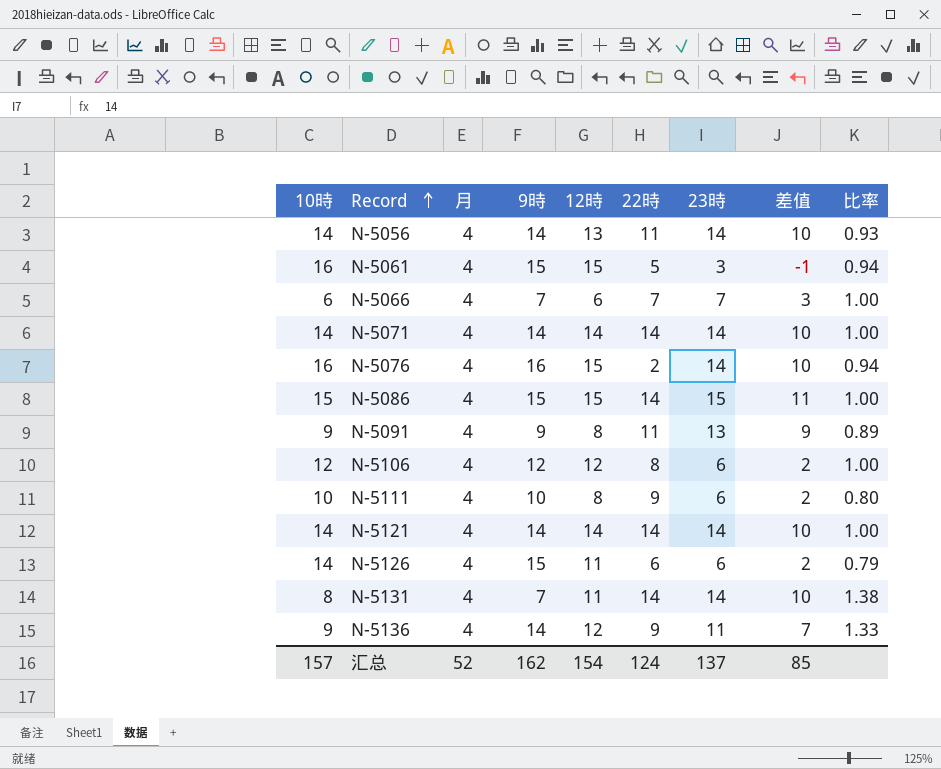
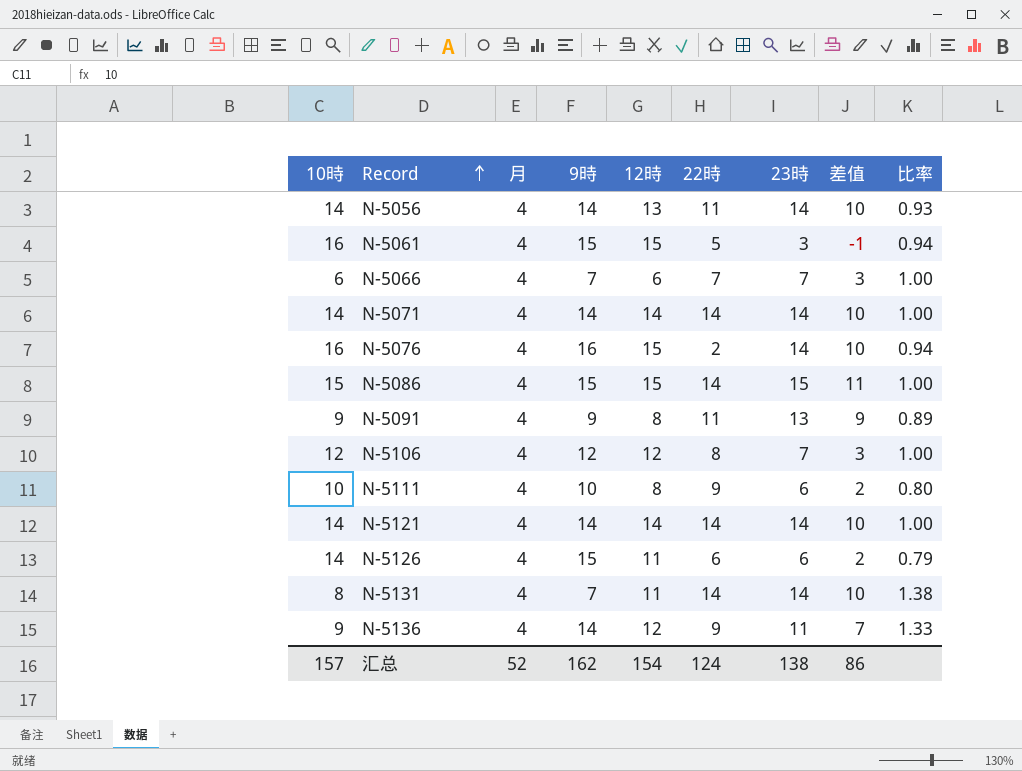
N-5106 | 23時: 6 -> 7
N-5106 | 差值: 2 -> 3
汇总 | 23時: 137 -> 138
汇总 | 差值: 85 -> 86

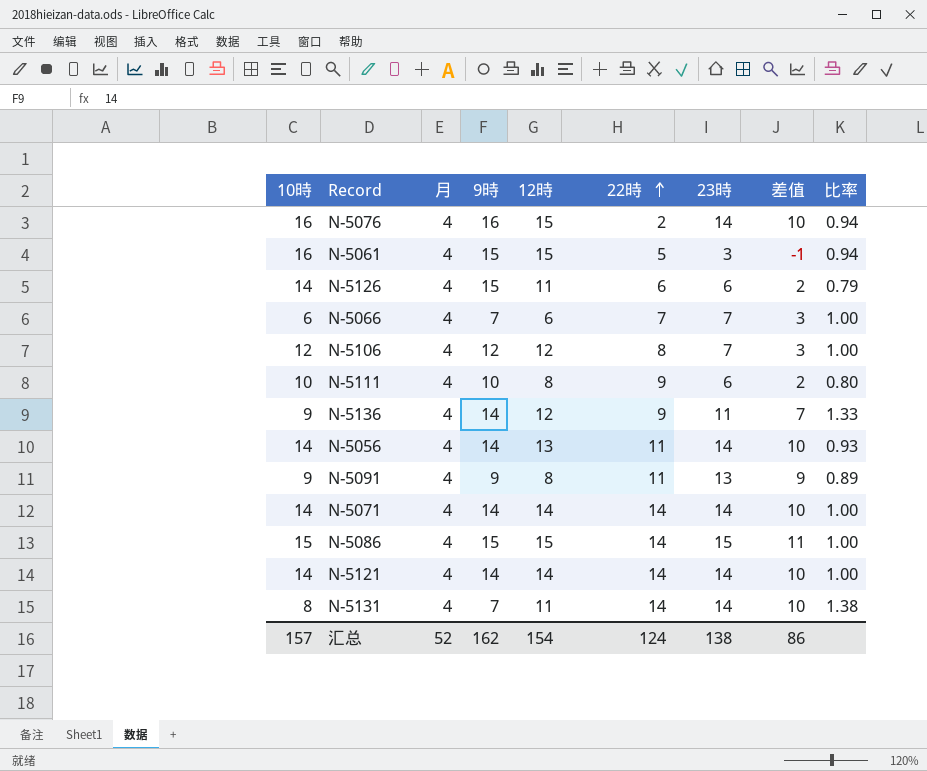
row order: Record ascending -> 22時 ascending

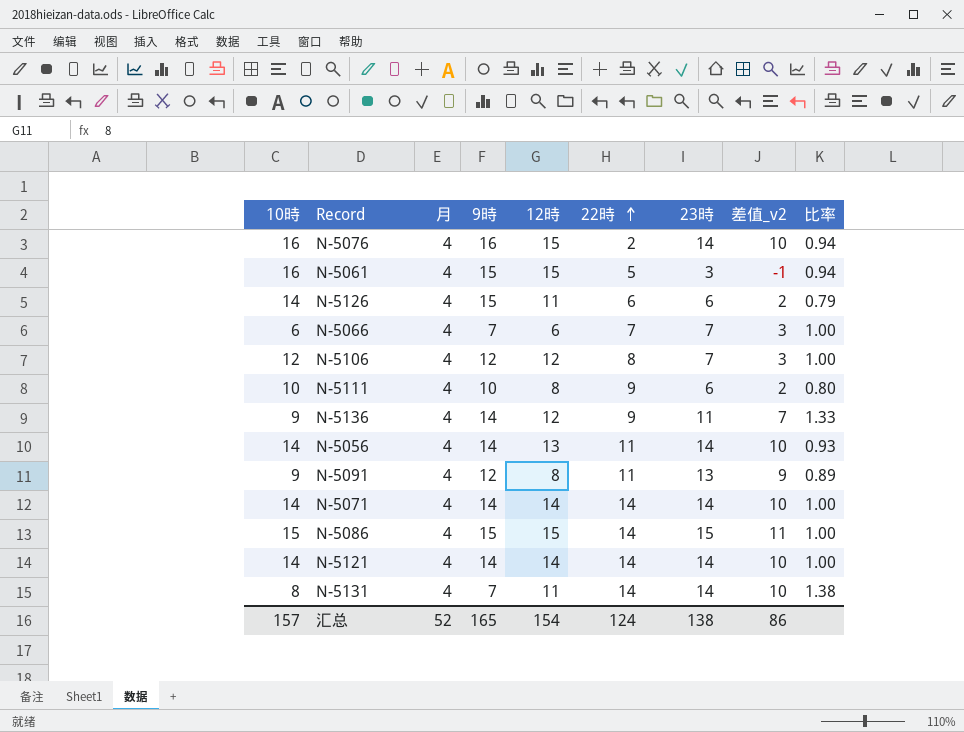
column name: 差值 -> 差值_v2
N-5091 | 9時: 9 -> 12
汇总 | 9時: 162 -> 165

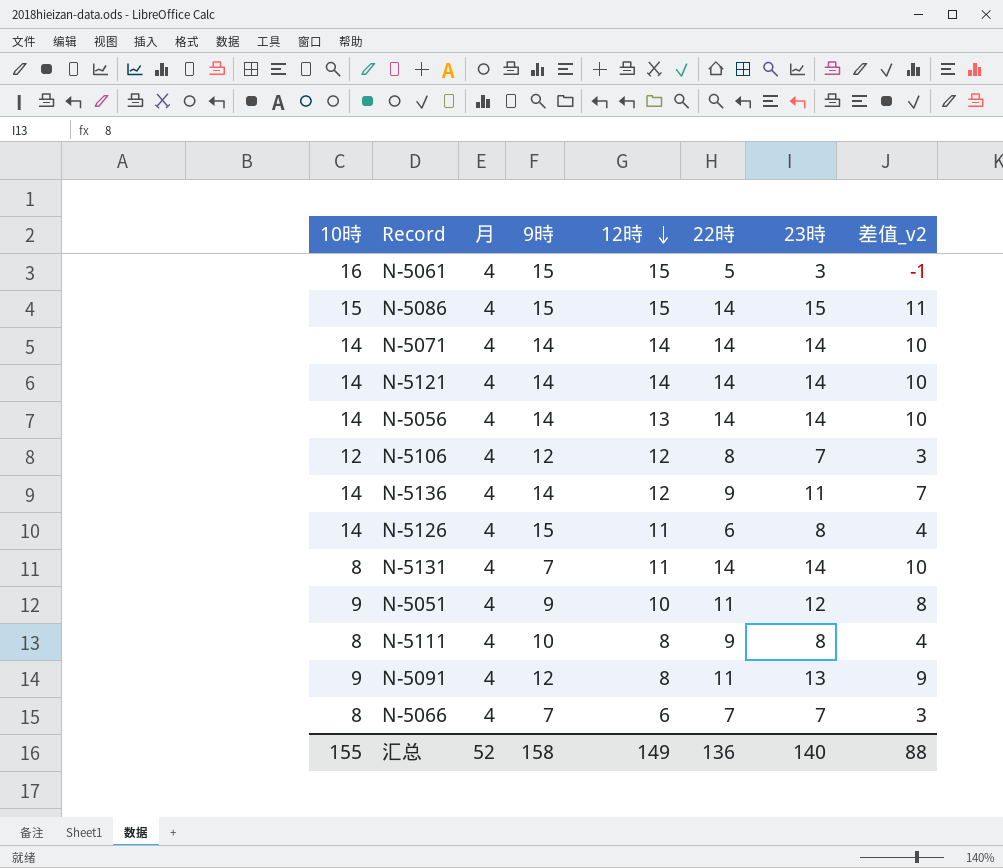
row order: 22時 ascending -> 12時 descending
column 比率 | formula: [12時] / [10時] -> none
row N-5076: 16 | 4 | 16 | 15 | 2 | 14 | 10 | 0.94 -> none
N-5056 | 22時: 11 -> 14
N-5136 | 10時: 9 -> 14
N-5126 | 23時: 6 -> 8
N-5126 | 差值_v2: 2 -> 4
row N-5051: none -> 9 | 4 | 9 | 10 | 11 | 12 | 8
N-5111 | 10時: 10 -> 8
N-5111 | 23時: 6 -> 8
N-5111 | 差值_v2: 2 -> 4
N-5066 | 10時: 6 -> 8
汇总 | 10時: 157 -> 155
汇总 | 9時: 165 -> 158
汇总 | 12時: 154 -> 149
汇总 | 22時: 124 -> 136
汇总 | 23時: 138 -> 140
汇总 | 差值_v2: 86 -> 88

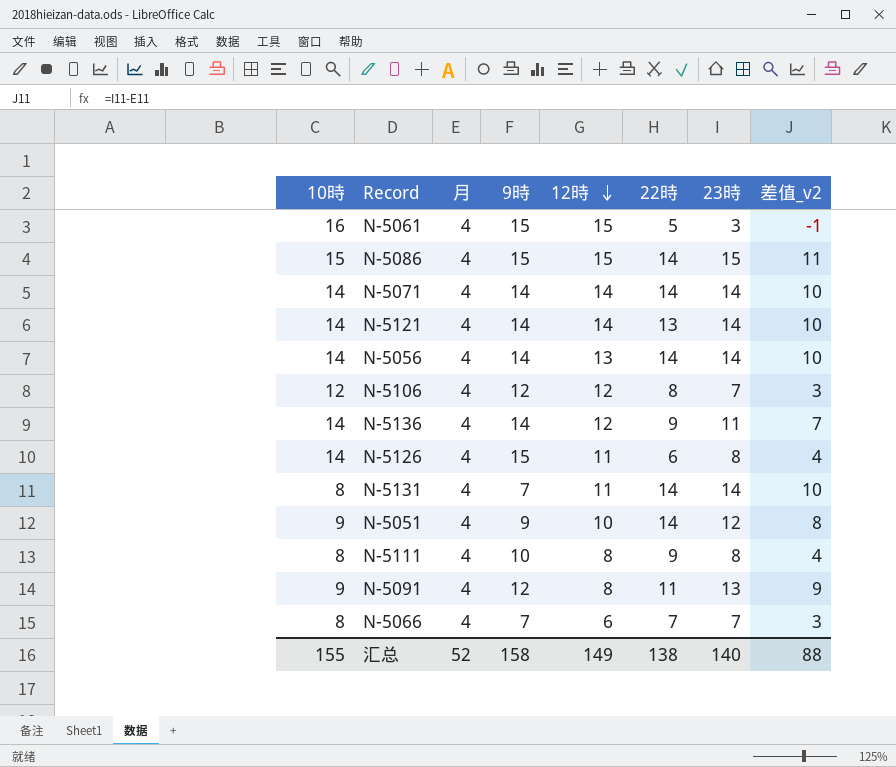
N-5121 | 22時: 14 -> 13
N-5051 | 22時: 11 -> 14
汇总 | 22時: 136 -> 138

